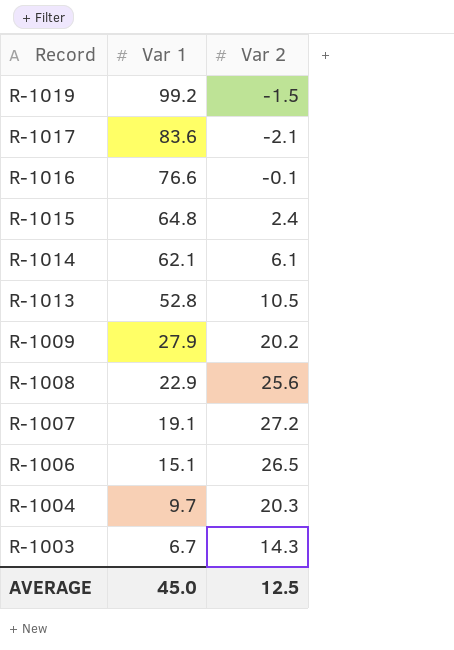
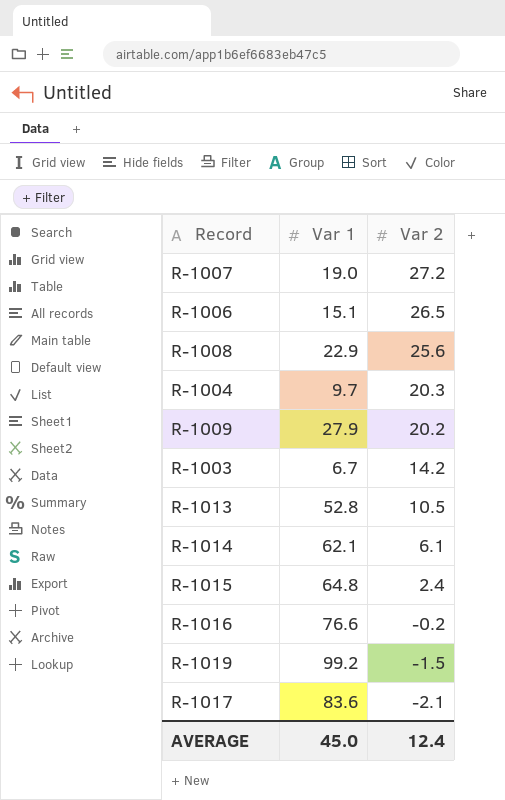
row order: Record descending -> Var 2 descending
R-1007 | Var 1: 19.1 -> 19.0
R-1003 | Var 2: 14.3 -> 14.2
R-1016 | Var 2: -0.1 -> -0.2
AVERAGE | Var 2: 12.5 -> 12.4

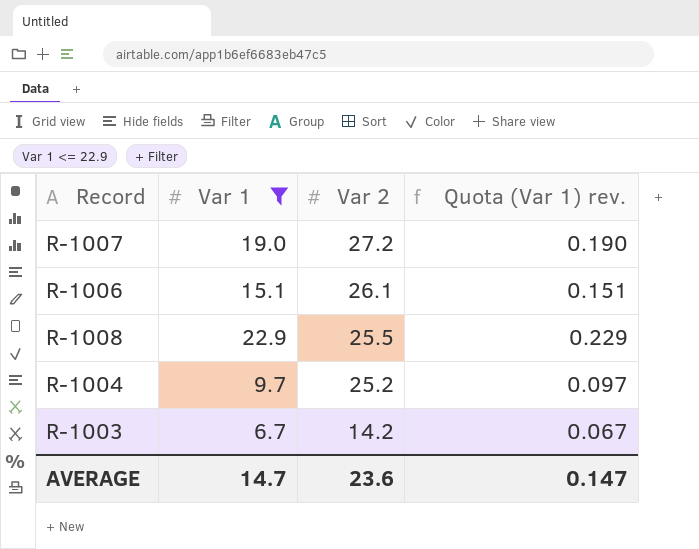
filter: none -> Var 1 <= 22.9
column Quota (Var 1) rev. | formula: none -> [Var 1] * 0.01
R-1006 | Var 2: 26.5 -> 26.1
R-1008 | Var 2: 25.6 -> 25.5
R-1004 | Var 2: 20.3 -> 25.2
AVERAGE | Var 1: 45.0 -> 14.7
AVERAGE | Var 2: 12.4 -> 23.6

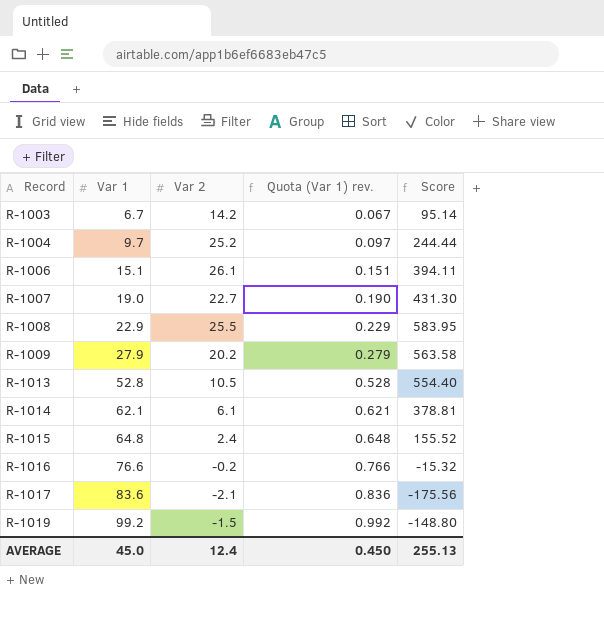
filter: Var 1 <= 22.9 -> none
row order: Var 2 descending -> Record ascending
column Score | formula: none -> [Var 1] * [Var 2]
R-1007 | Var 2: 27.2 -> 22.7
AVERAGE | Var 1: 14.7 -> 45.0
AVERAGE | Var 2: 23.6 -> 12.4
AVERAGE | Quota (Var 1) rev.: 0.147 -> 0.450

